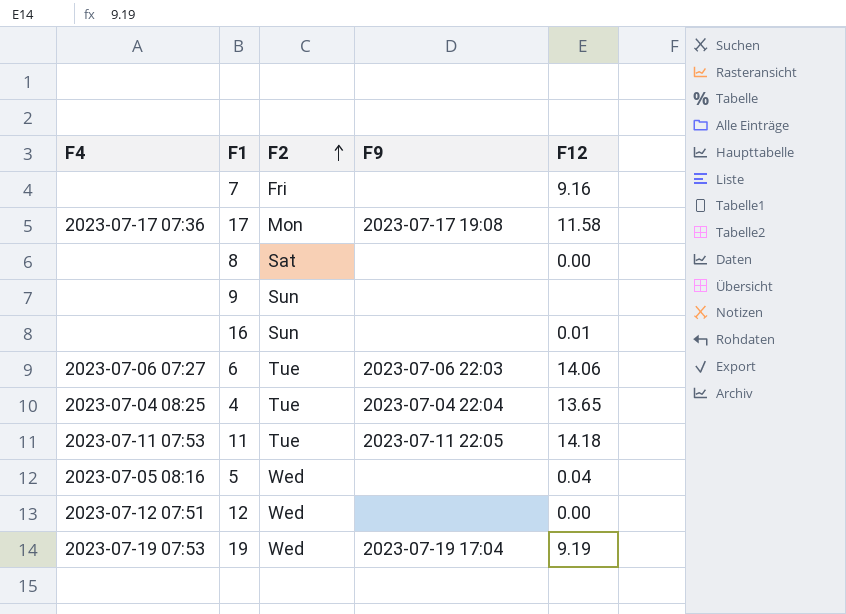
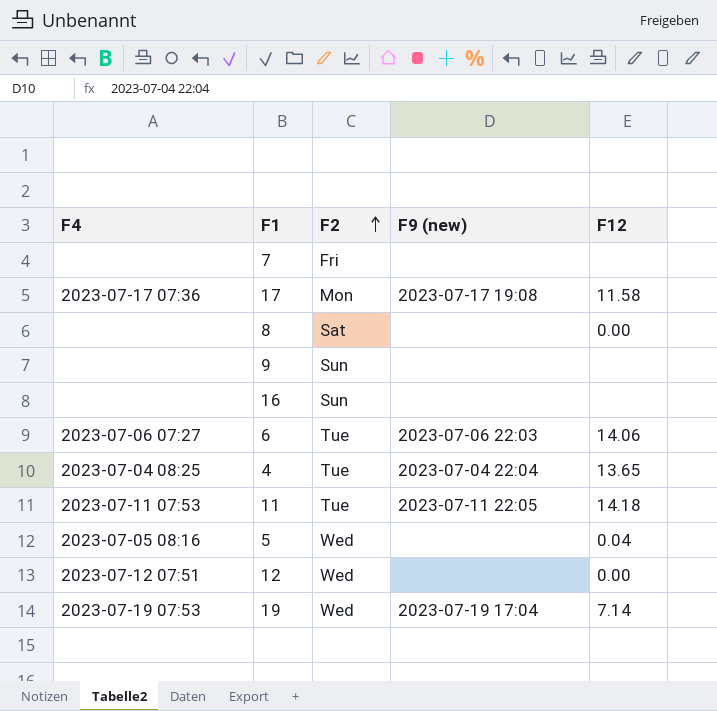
column name: F9 -> F9 (new)
7 | F12: 9.16 -> none
16 | F12: 0.01 -> none
19 | F12: 9.19 -> 7.14

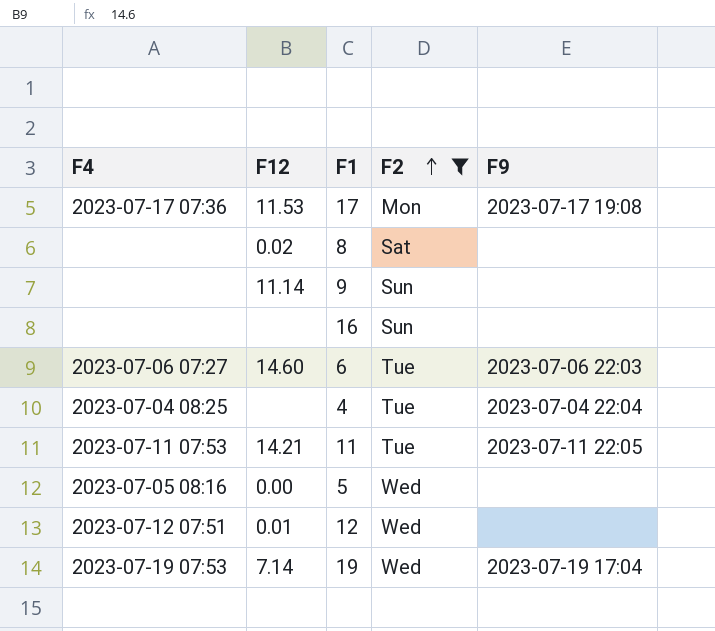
filter: none -> F2 != Fri
column F12 | position: 5 -> 2
column name: F9 (new) -> F9
17 | F12: 11.58 -> 11.53
8 | F12: 0.00 -> 0.02
9 | F12: none -> 11.14
6 | F12: 14.06 -> 14.60
4 | F12: 13.65 -> none
11 | F12: 14.18 -> 14.21
5 | F12: 0.04 -> 0.00
12 | F12: 0.00 -> 0.01

